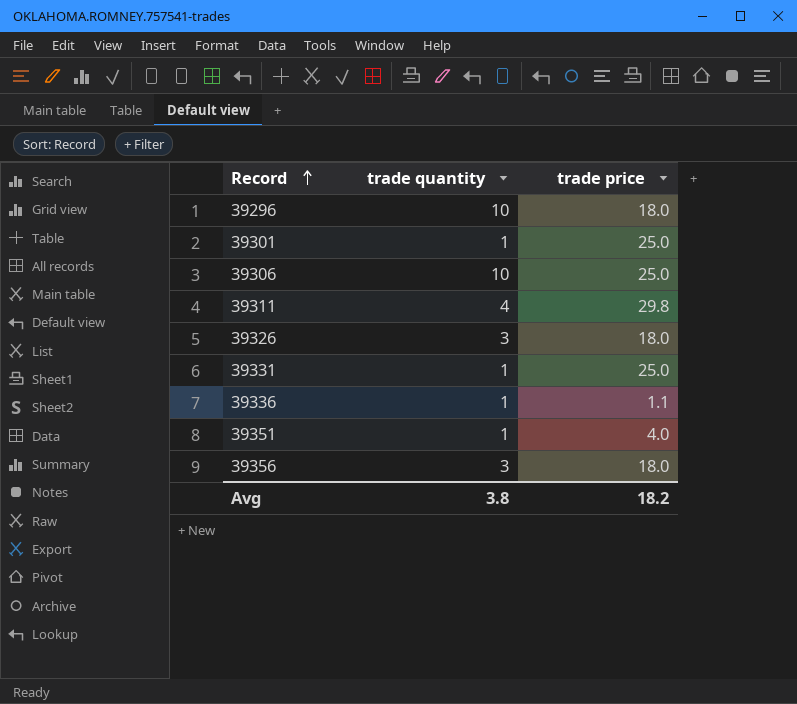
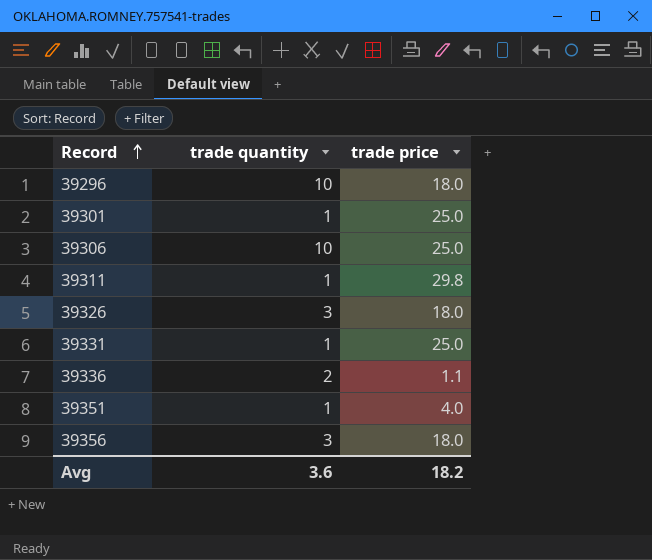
39311 | trade quantity: 4 -> 1
39336 | trade quantity: 1 -> 2
Avg | trade quantity: 3.8 -> 3.6

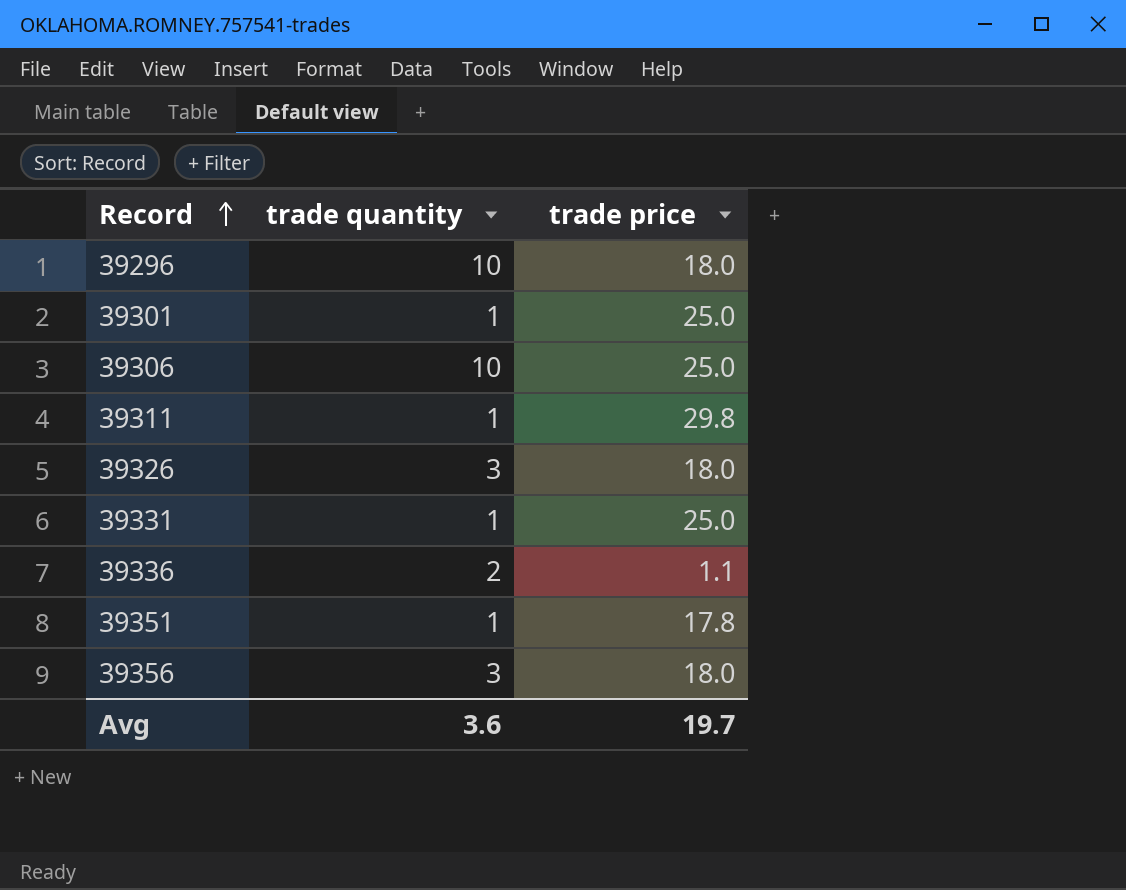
39351 | trade price: 4.0 -> 17.8
Avg | trade price: 18.2 -> 19.7

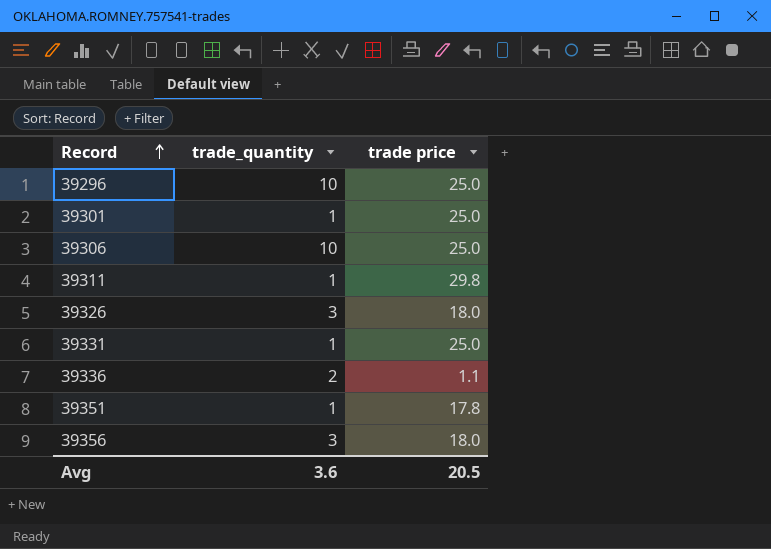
column name: trade quantity -> trade_quantity
39296 | trade price: 18.0 -> 25.0
Avg | trade price: 19.7 -> 20.5

